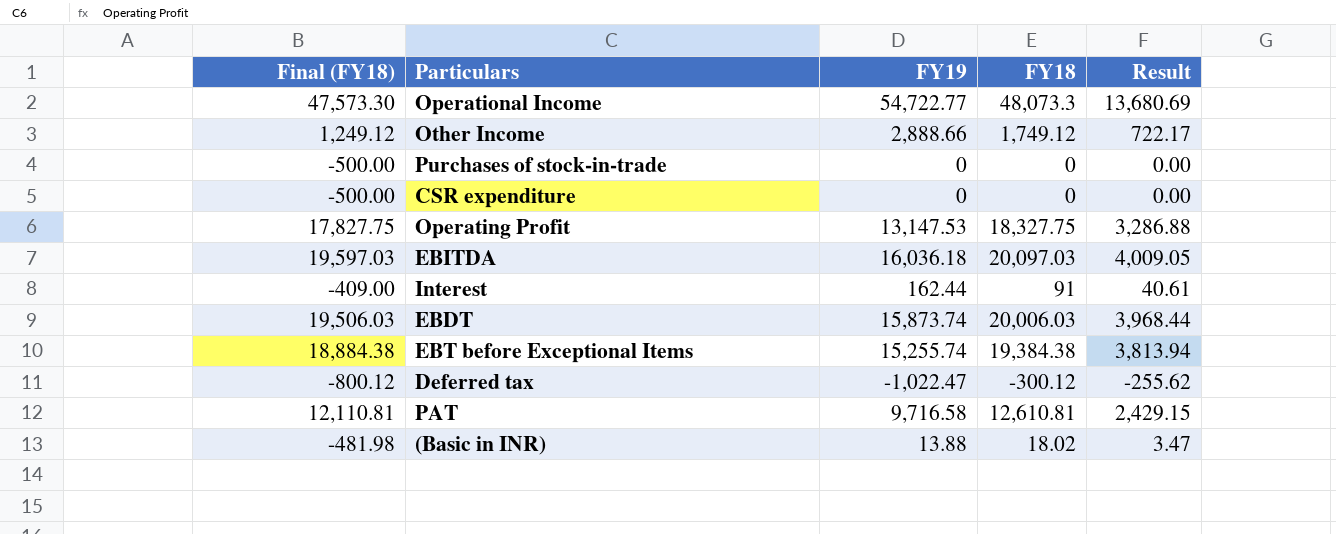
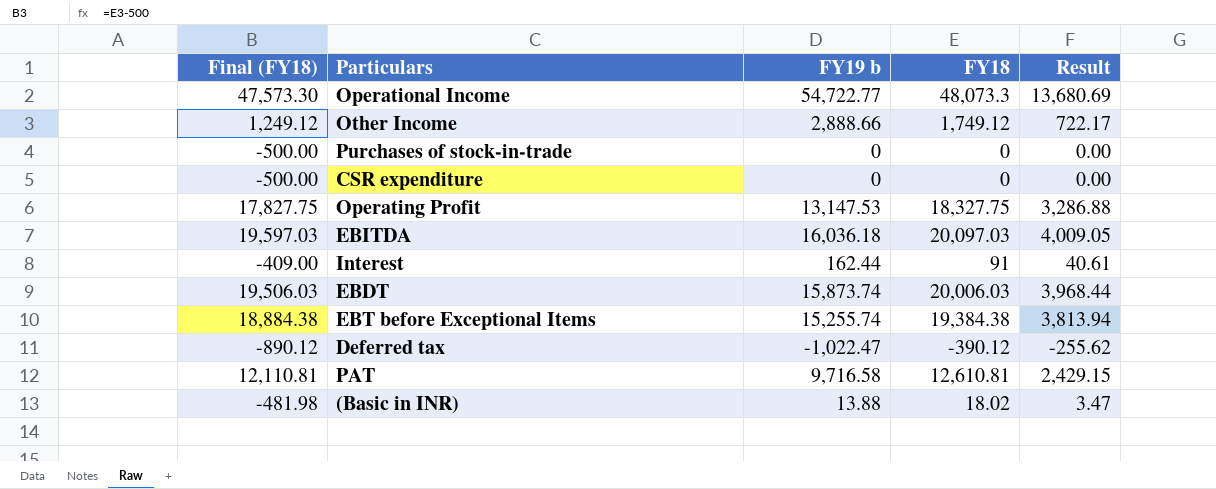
column name: FY19 -> FY19 b
Deferred tax | Final (FY18): -800.12 -> -890.12
Deferred tax | FY18: -300.12 -> -390.12

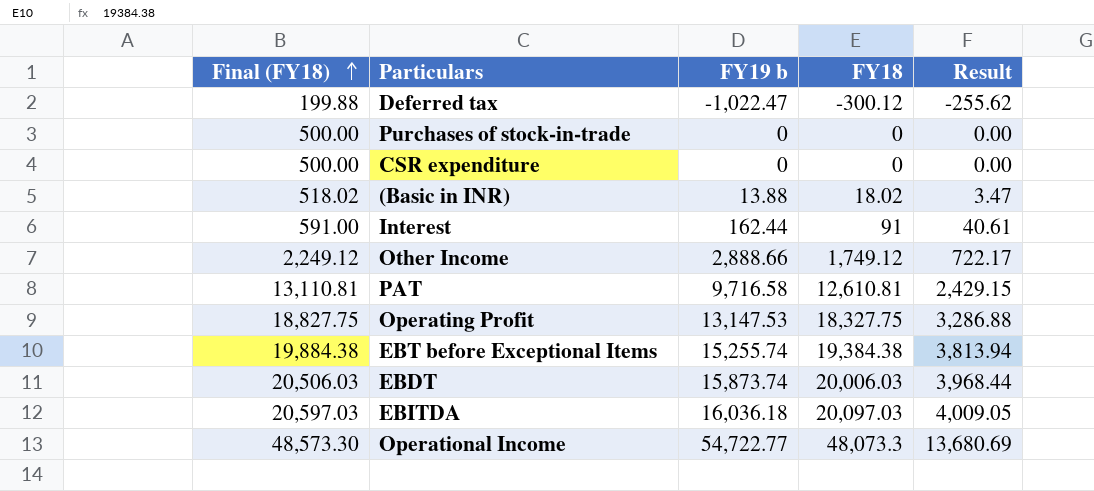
row order: none -> Final (FY18) ascending
column Final (FY18) | formula: [FY18] - 500 -> [FY18] + 500
Deferred tax | FY18: -390.12 -> -300.12

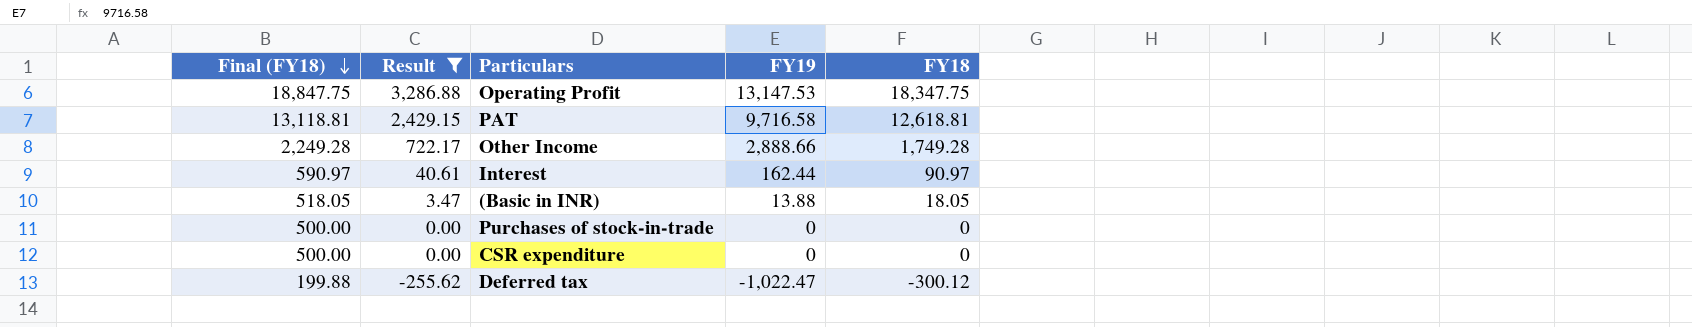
filter: none -> Result <= 3,286.88
row order: Final (FY18) ascending -> Final (FY18) descending
column Result | position: 5 -> 2
column name: FY19 b -> FY19
Operating Profit | Final (FY18): 18,827.75 -> 18,847.75
Operating Profit | FY18: 18,327.75 -> 18,347.75
PAT | Final (FY18): 13,110.81 -> 13,118.81
PAT | FY18: 12,610.81 -> 12,618.81
Other Income | Final (FY18): 2,249.12 -> 2,249.28
Other Income | FY18: 1,749.12 -> 1,749.28
Interest | Final (FY18): 591.00 -> 590.97
Interest | FY18: 91 -> 90.97
(Basic in INR) | Final (FY18): 518.02 -> 518.05
(Basic in INR) | FY18: 18.02 -> 18.05

